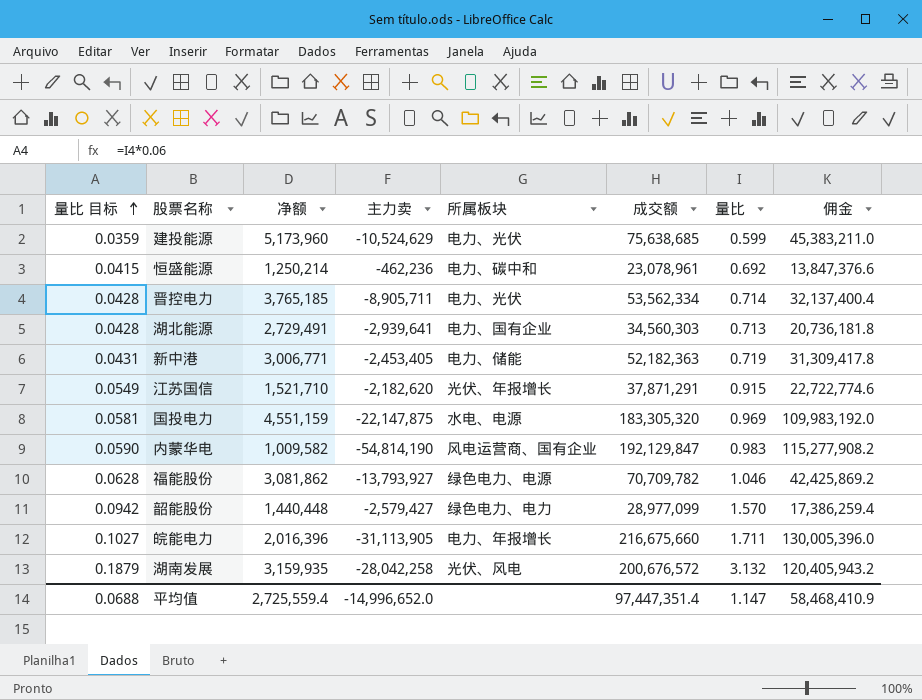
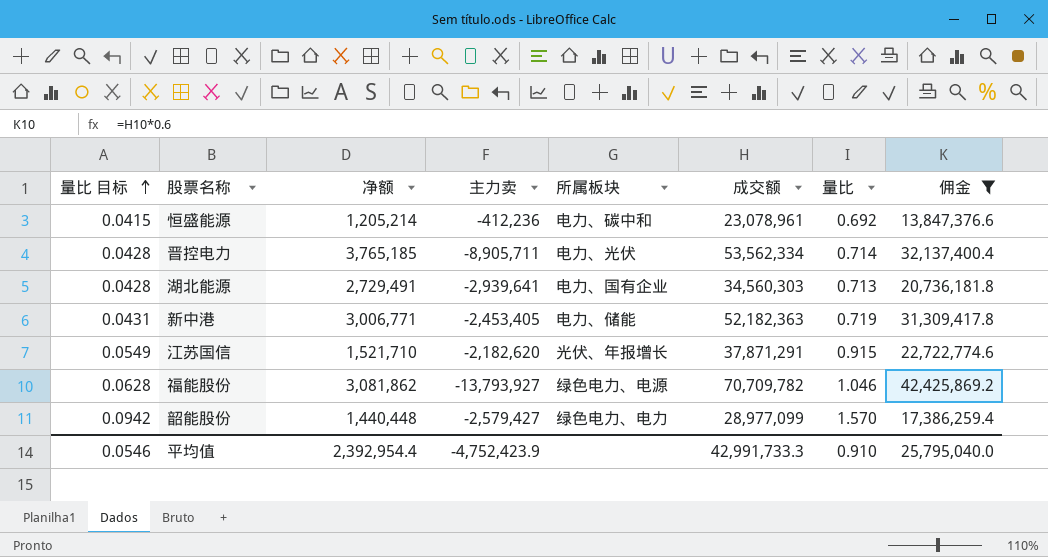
filter: none -> 佣金 <= 42,425,869.2
恒盛能源 | 净额: 1,250,214 -> 1,205,214
恒盛能源 | 主力卖: -462,236 -> -412,236
平均值 | 量比 目标: 0.0688 -> 0.0546
平均值 | 净额: 2,725,559.4 -> 2,392,954.4
平均值 | 主力卖: -14,996,652.0 -> -4,752,423.9
平均值 | 成交额: 97,447,351.4 -> 42,991,733.3
平均值 | 量比: 1.147 -> 0.910
平均值 | 佣金: 58,468,410.9 -> 25,795,040.0

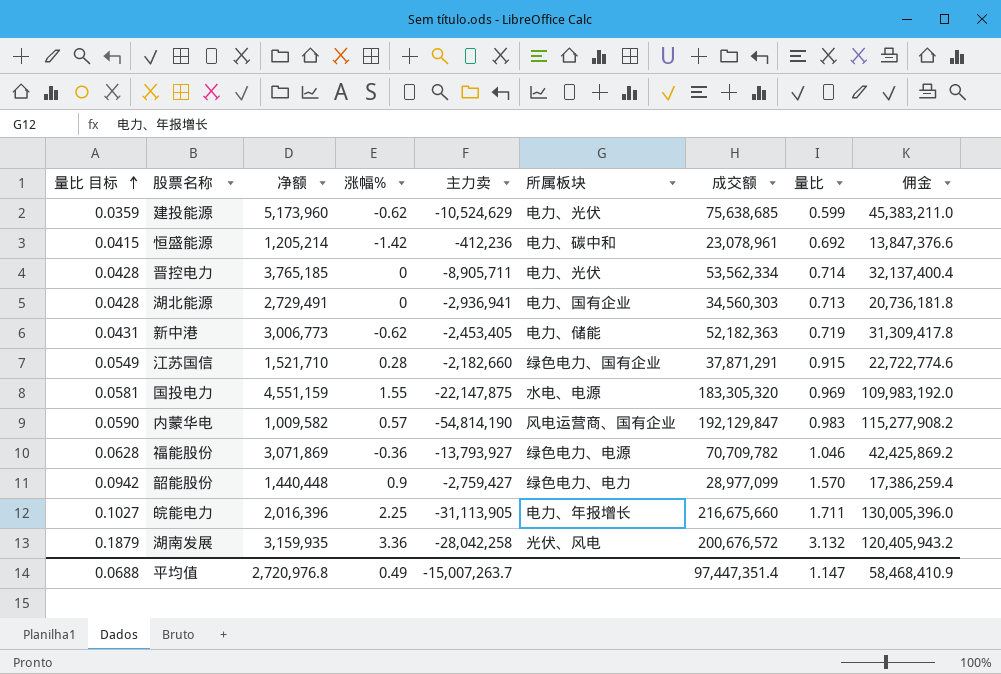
filter: 佣金 <= 42,425,869.2 -> none
column 涨幅% | position: none -> 4
湖北能源 | 主力卖: -2,939,641 -> -2,936,941
新中港 | 净额: 3,006,771 -> 3,006,773
江苏国信 | 主力卖: -2,182,620 -> -2,182,660
江苏国信 | 所属板块: 光伏、年报增长 -> 绿色电力、国有企业
福能股份 | 净额: 3,081,862 -> 3,071,869
韶能股份 | 主力卖: -2,579,427 -> -2,759,427
平均值 | 量比 目标: 0.0546 -> 0.0688
平均值 | 净额: 2,392,954.4 -> 2,720,976.8
平均值 | 主力卖: -4,752,423.9 -> -15,007,263.7
平均值 | 成交额: 42,991,733.3 -> 97,447,351.4
平均值 | 量比: 0.910 -> 1.147
平均值 | 佣金: 25,795,040.0 -> 58,468,410.9

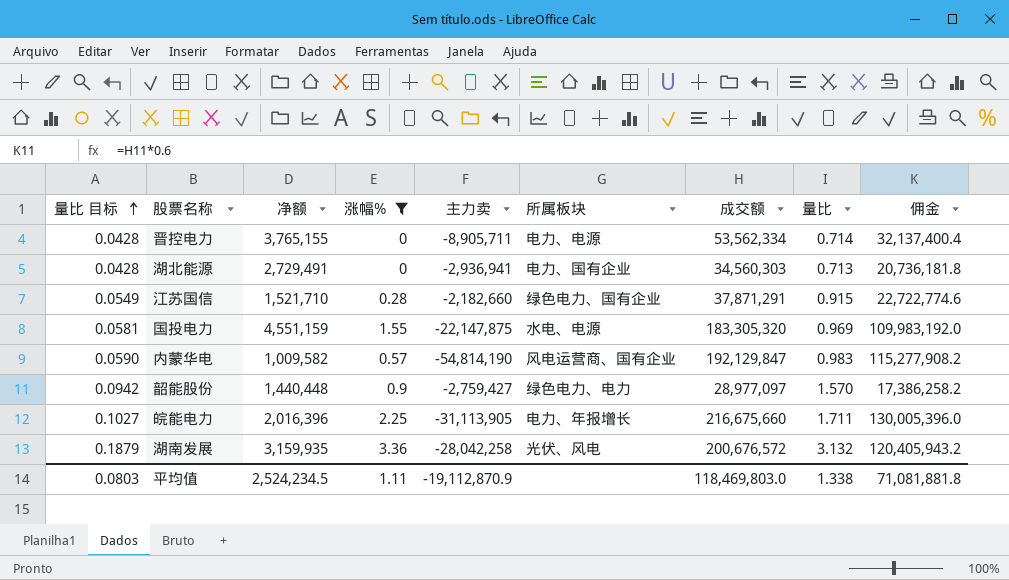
filter: none -> 涨幅% >= 0
晋控电力 | 净额: 3,765,185 -> 3,765,155
晋控电力 | 所属板块: 电力、光伏 -> 电力、电源
韶能股份 | 成交额: 28,977,099 -> 28,977,097
韶能股份 | 佣金: 17,386,259.4 -> 17,386,258.2
平均值 | 量比 目标: 0.0688 -> 0.0803
平均值 | 净额: 2,720,976.8 -> 2,524,234.5
平均值 | 涨幅%: 0.49 -> 1.11
平均值 | 主力卖: -15,007,263.7 -> -19,112,870.9
平均值 | 成交额: 97,447,351.4 -> 118,469,803.0
平均值 | 量比: 1.147 -> 1.338
平均值 | 佣金: 58,468,410.9 -> 71,081,881.8

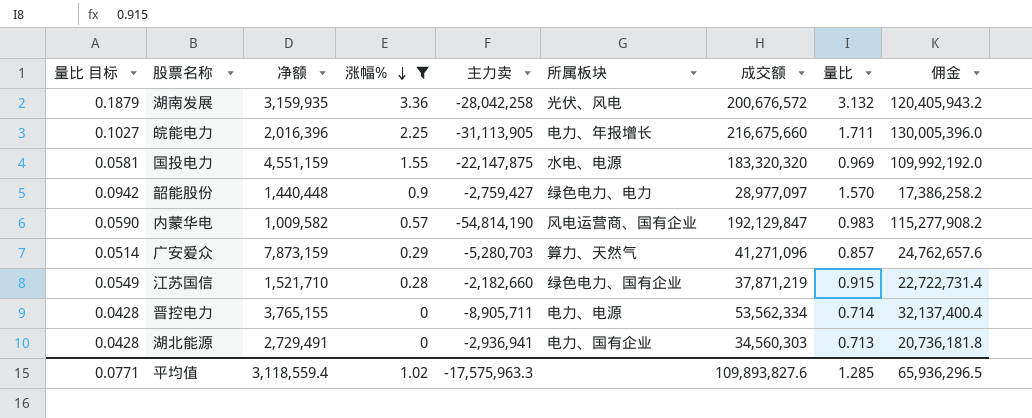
row order: 量比 目标 ascending -> 涨幅% descending
国投电力 | 成交额: 183,305,320 -> 183,320,320
国投电力 | 佣金: 109,983,192.0 -> 109,992,192.0
row 广安爱众: none -> 0.0514 | 7,873,159 | 0.29 | -5,280,703 | 算力、天然气 | 41,271,096 | 0.857 | 24,762,657.6
江苏国信 | 成交额: 37,871,291 -> 37,871,219
江苏国信 | 佣金: 22,722,774.6 -> 22,722,731.4
平均值 | 量比 目标: 0.0803 -> 0.0771
平均值 | 净额: 2,524,234.5 -> 3,118,559.4
平均值 | 涨幅%: 1.11 -> 1.02
平均值 | 主力卖: -19,112,870.9 -> -17,575,963.3
平均值 | 成交额: 118,469,803.0 -> 109,893,827.6
平均值 | 量比: 1.338 -> 1.285
平均值 | 佣金: 71,081,881.8 -> 65,936,296.5

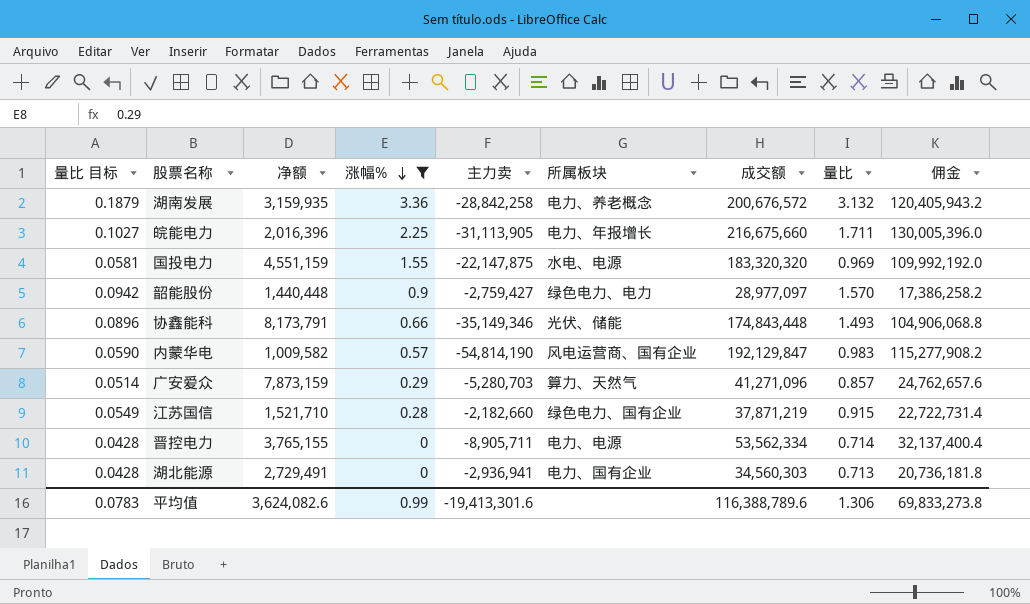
湖南发展 | 主力卖: -28,042,258 -> -28,842,258
湖南发展 | 所属板块: 光伏、风电 -> 电力、养老概念
row 协鑫能科: none -> 0.0896 | 8,173,791 | 0.66 | -35,149,346 | 光伏、储能 | 174,843,448 | 1.493 | 104,906,068.8
平均值 | 量比 目标: 0.0771 -> 0.0783
平均值 | 净额: 3,118,559.4 -> 3,624,082.6
平均值 | 涨幅%: 1.02 -> 0.99
平均值 | 主力卖: -17,575,963.3 -> -19,413,301.6
平均值 | 成交额: 109,893,827.6 -> 116,388,789.6
平均值 | 量比: 1.285 -> 1.306
平均值 | 佣金: 65,936,296.5 -> 69,833,273.8

